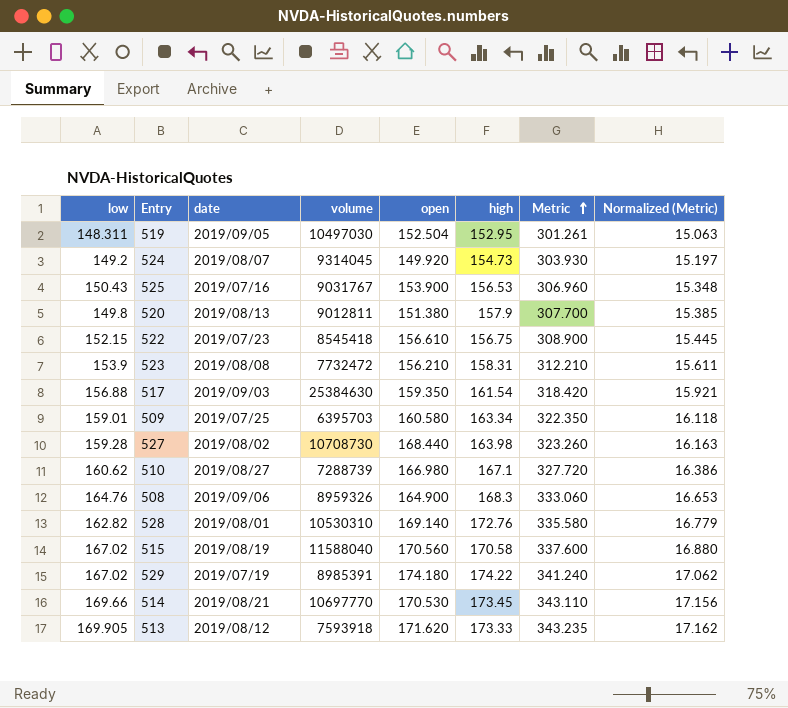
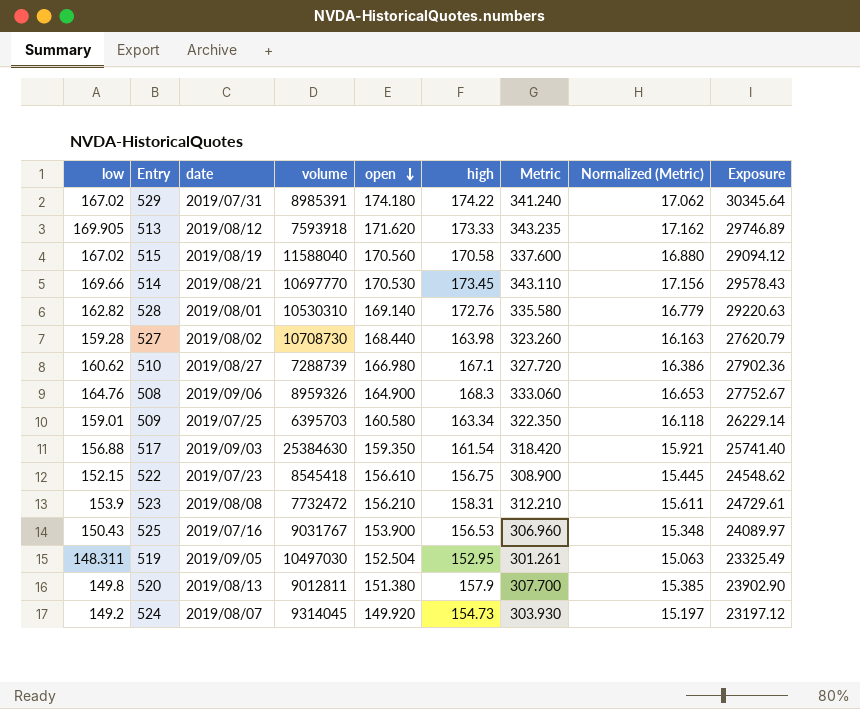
row order: Metric ascending -> open descending
column Exposure | formula: none -> [open] * [high]
529 | date: 2019/07/19 -> 2019/07/31

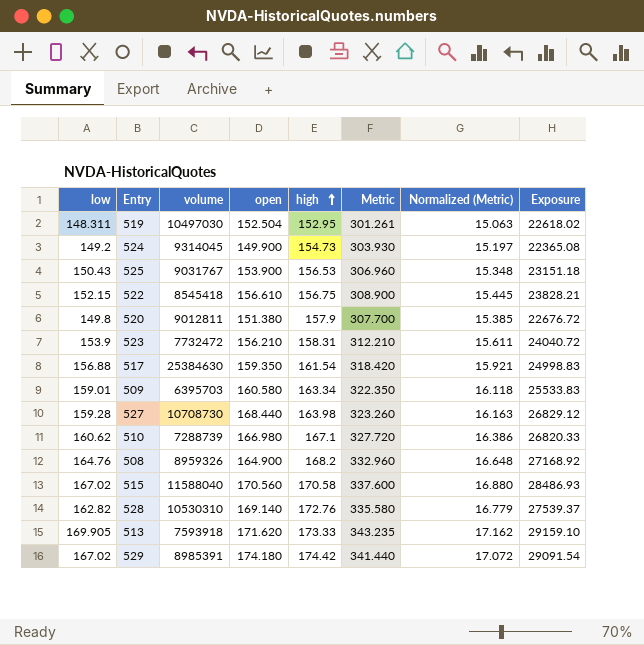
row order: open descending -> high ascending
column date | position: 3 -> none
column Exposure | formula: [open] * [high] -> [low] * [open]
row 514: 169.66 | 2019/08/21 | 10697770 | 170.530 | 173.45 | 343.110 | 17.156 | 29578.43 -> none
524 | open: 149.920 -> 149.900
508 | high: 168.3 -> 168.2
508 | Metric: 333.060 -> 332.960
508 | Normalized (Metric): 16.653 -> 16.648
529 | high: 174.22 -> 174.42
529 | Metric: 341.240 -> 341.440
529 | Normalized (Metric): 17.062 -> 17.072

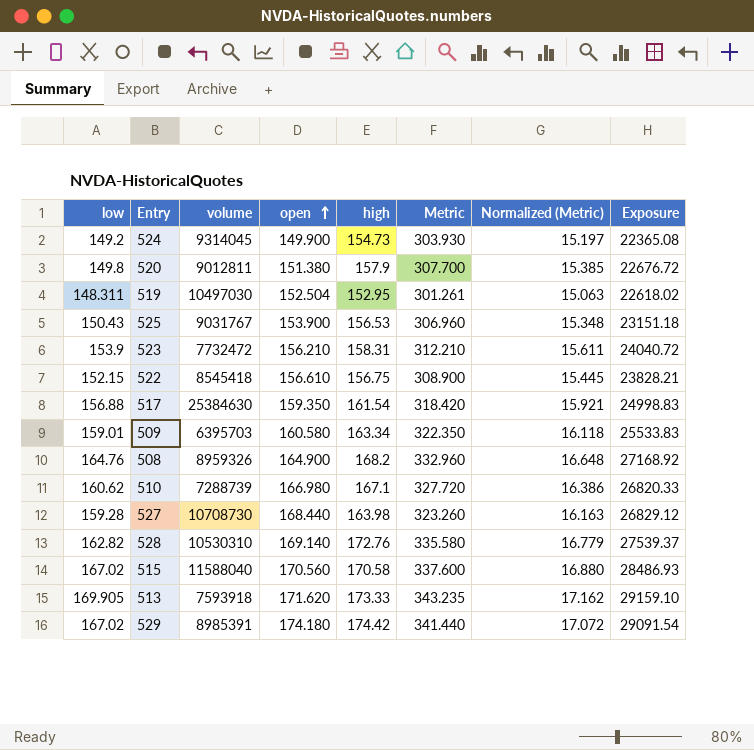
row order: high ascending -> open ascending

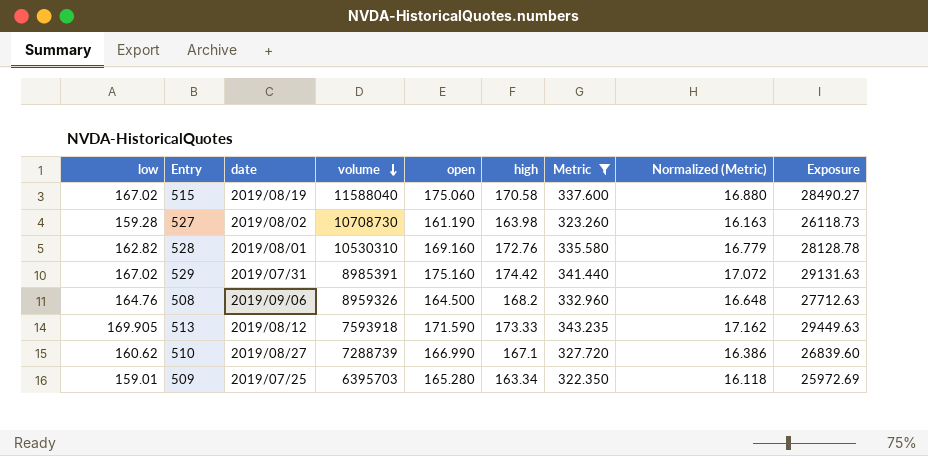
filter: none -> Metric >= 322.350
row order: open ascending -> volume descending
column date | position: none -> 3
column Exposure | formula: [low] * [open] -> [low] * [high]
515 | open: 170.560 -> 175.060
527 | open: 168.440 -> 161.190
528 | open: 169.140 -> 169.160
529 | open: 174.180 -> 175.160
508 | open: 164.900 -> 164.500
513 | open: 171.620 -> 171.590
510 | open: 166.980 -> 166.990
509 | open: 160.580 -> 165.280

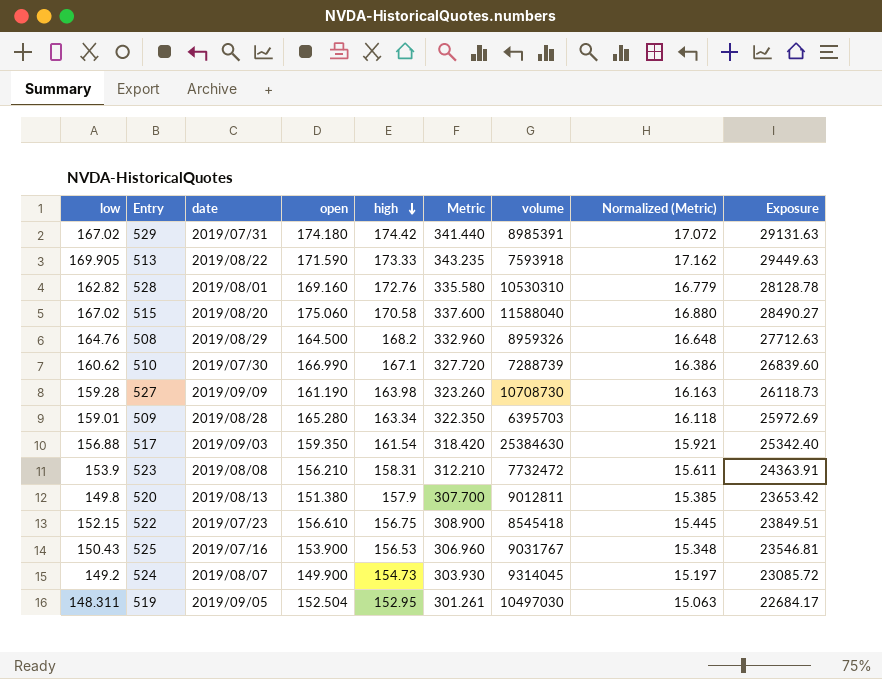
filter: Metric >= 322.350 -> none
row order: volume descending -> high descending
column volume | position: 4 -> 7
529 | open: 175.160 -> 174.180
513 | date: 2019/08/12 -> 2019/08/22
515 | date: 2019/08/19 -> 2019/08/20
508 | date: 2019/09/06 -> 2019/08/29
510 | date: 2019/08/27 -> 2019/07/30
527 | date: 2019/08/02 -> 2019/09/09
509 | date: 2019/07/25 -> 2019/08/28

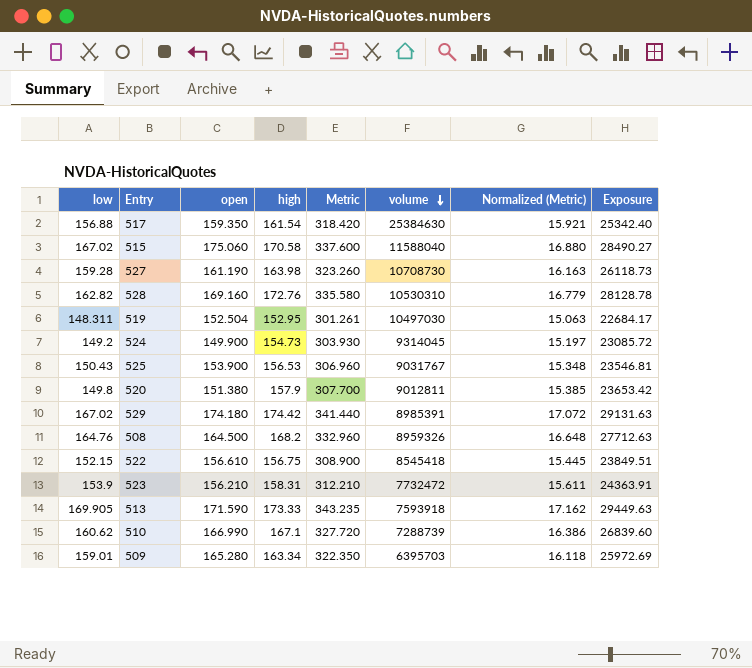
row order: high descending -> volume descending
column date | position: 3 -> none

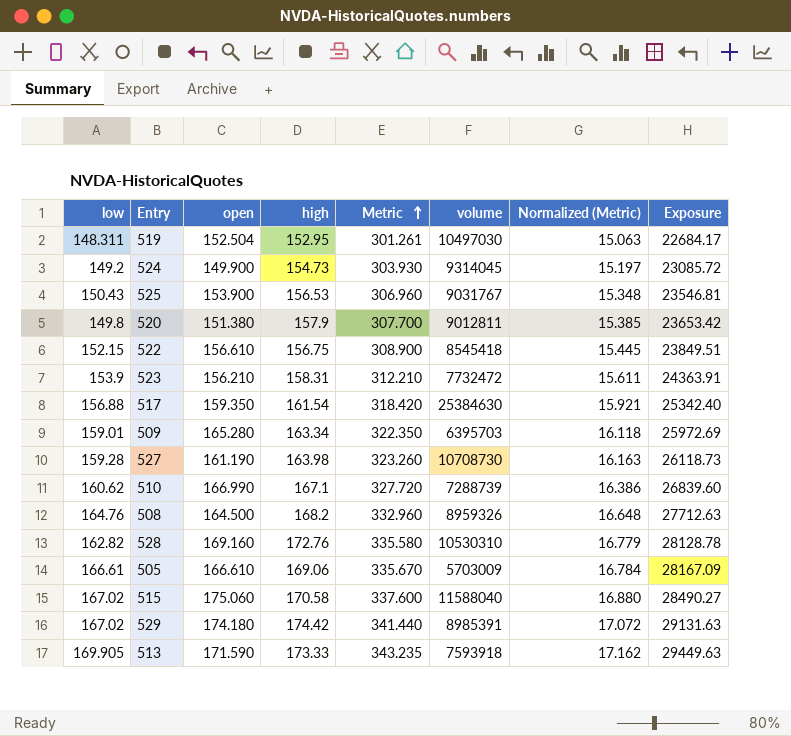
row order: volume descending -> Metric ascending
row 505: none -> 166.61 | 166.610 | 169.06 | 335.670 | 5703009 | 16.784 | 28167.09

